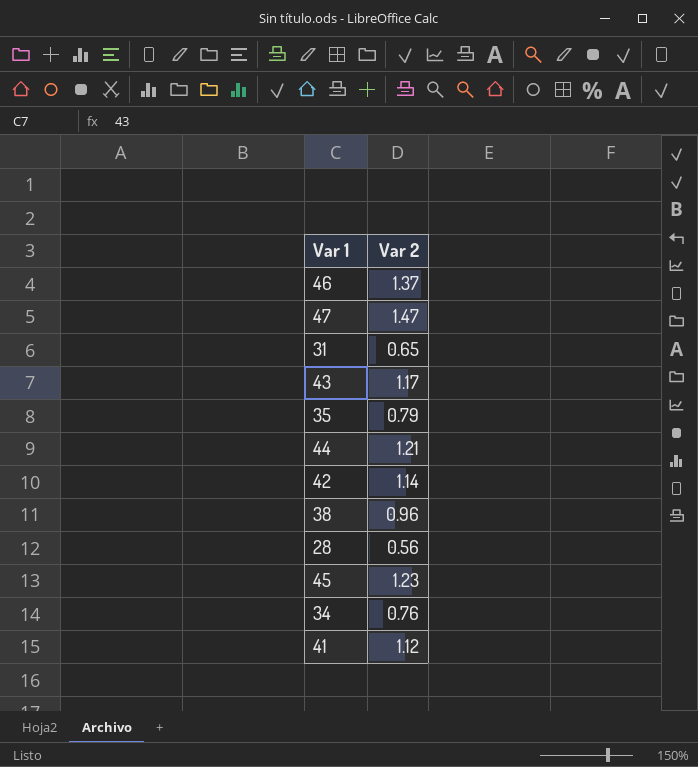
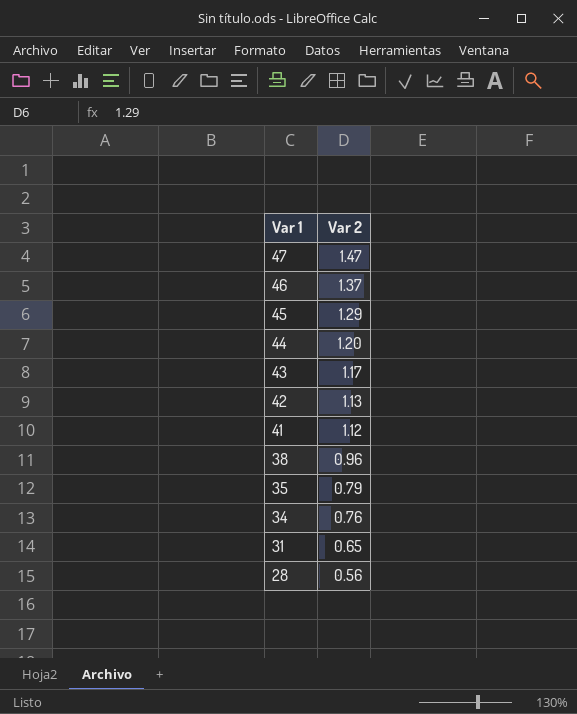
row order: none -> Var 1 descending
45 | Var 2: 1.23 -> 1.29
44 | Var 2: 1.21 -> 1.20
42 | Var 2: 1.14 -> 1.13

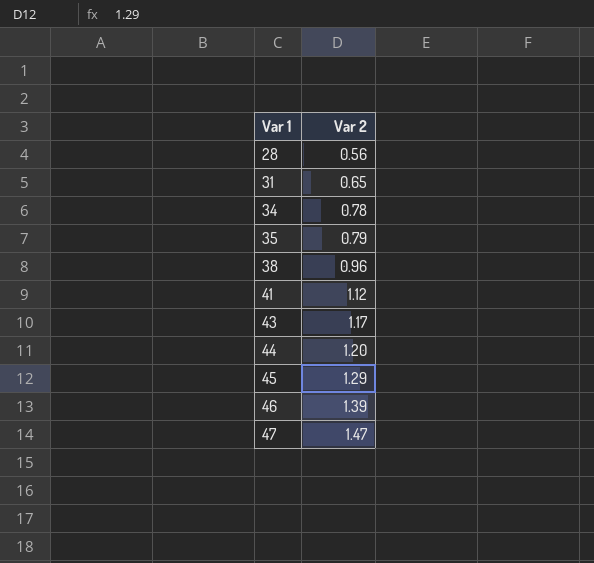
row order: Var 1 descending -> Var 1 ascending
row 42: 1.13 -> none
34 | Var 2: 0.76 -> 0.78
46 | Var 2: 1.37 -> 1.39

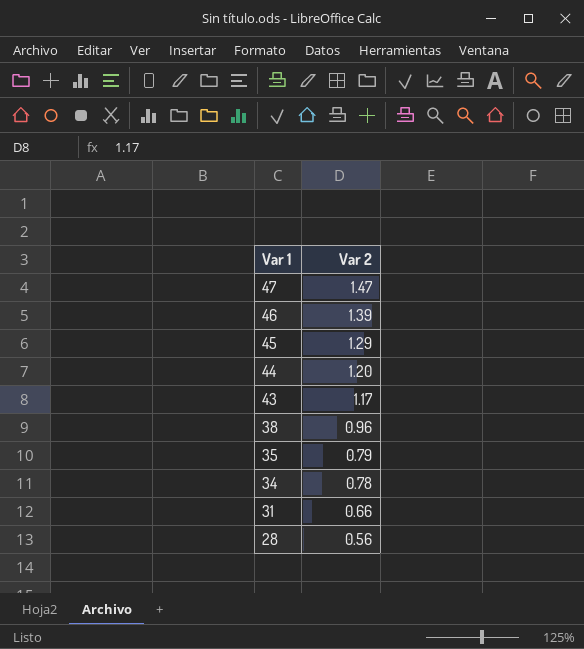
row order: Var 1 ascending -> Var 1 descending
row 41: 1.12 -> none
31 | Var 2: 0.65 -> 0.66

